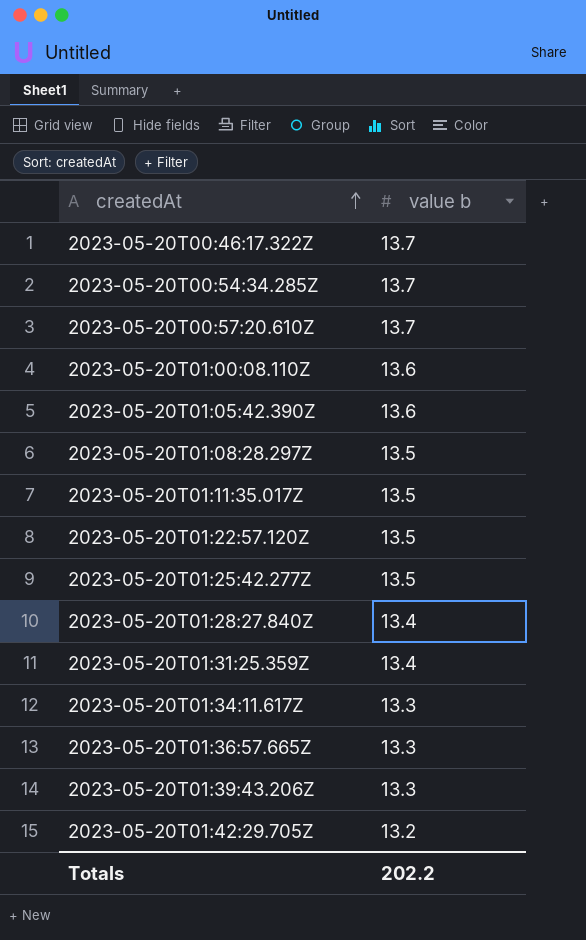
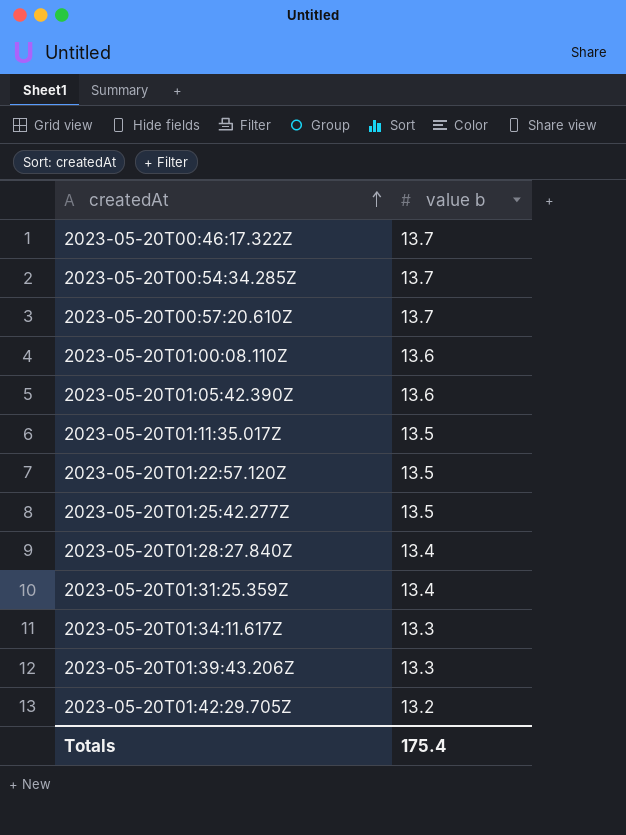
row 2023-05-20T01:08:28.297Z: 13.5 -> none
row 2023-05-20T01:36:57.665Z: 13.3 -> none
Totals | value b: 202.2 -> 175.4

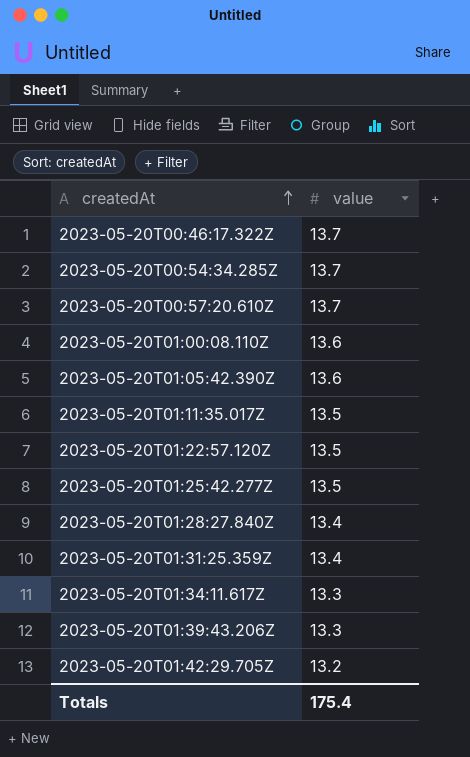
column name: value b -> value

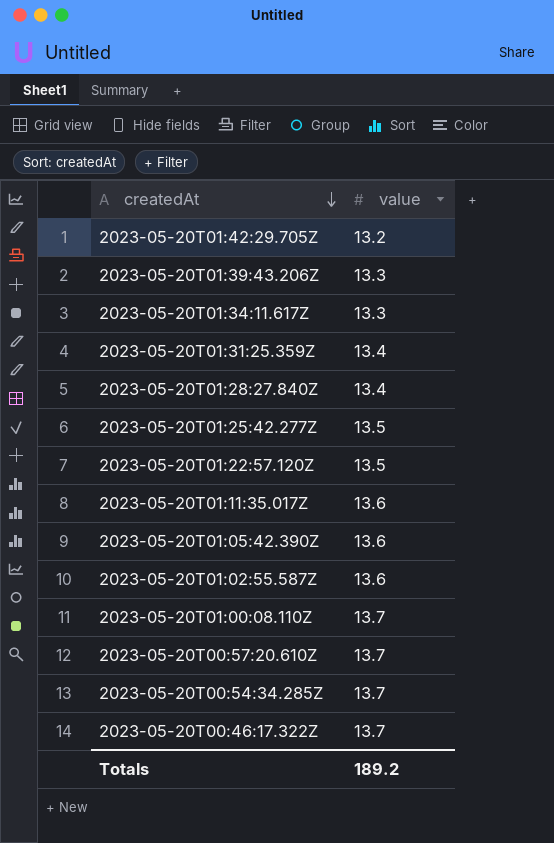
row order: createdAt ascending -> createdAt descending
2023-05-20T01:11:35.017Z | value: 13.5 -> 13.6
row 2023-05-20T01:02:55.587Z: none -> 13.6
2023-05-20T01:00:08.110Z | value: 13.6 -> 13.7
Totals | value: 175.4 -> 189.2

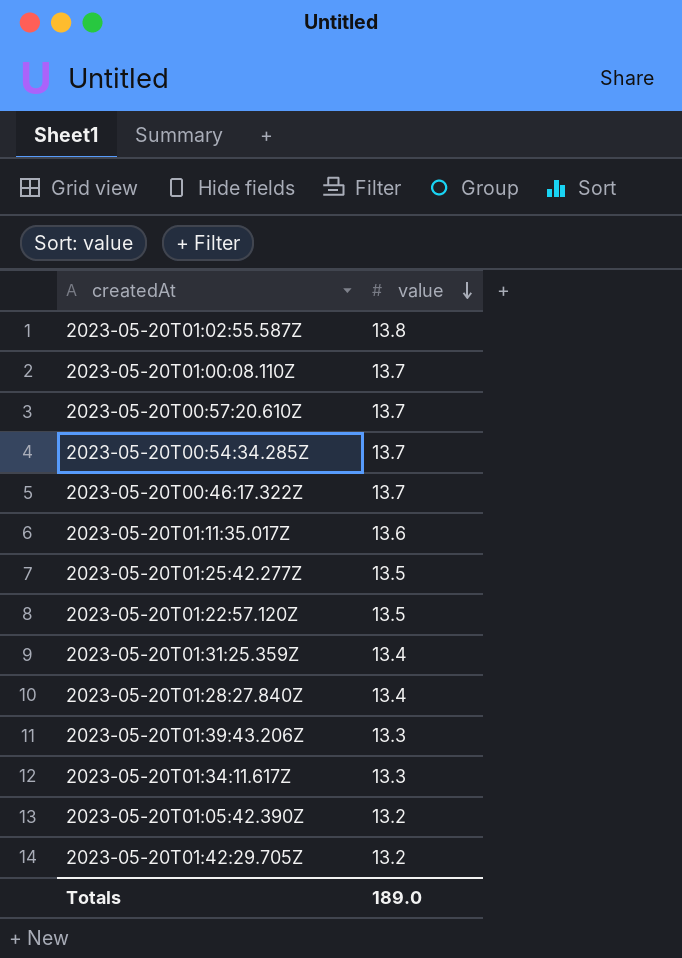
row order: createdAt descending -> value descending
2023-05-20T01:02:55.587Z | value: 13.6 -> 13.8
2023-05-20T01:05:42.390Z | value: 13.6 -> 13.2
Totals | value: 189.2 -> 189.0

